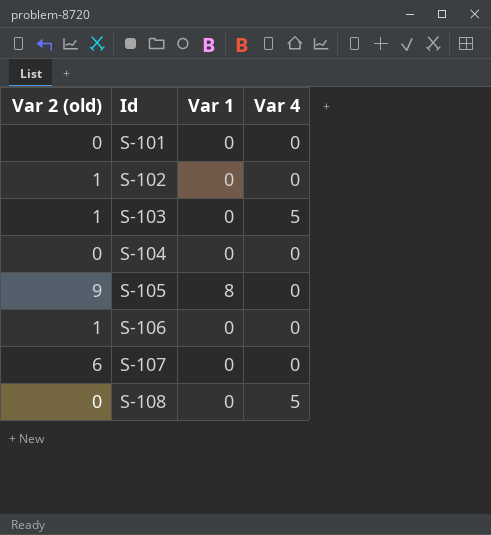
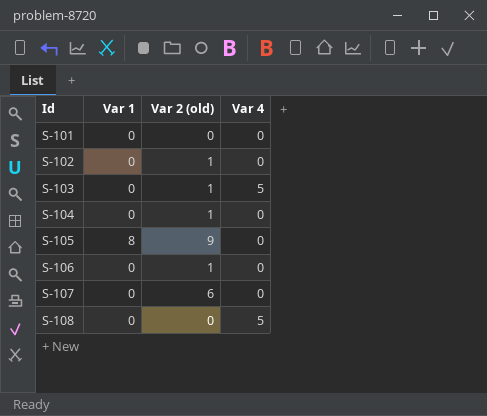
column Var 2 (old) | position: 1 -> 3
S-104 | Var 2 (old): 0 -> 1

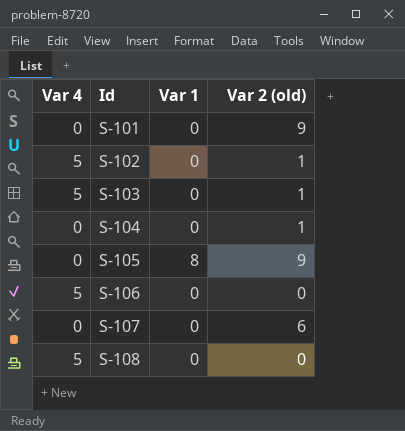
column Var 4 | position: 4 -> 1
S-101 | Var 2 (old): 0 -> 9
S-102 | Var 4: 0 -> 5
S-106 | Var 4: 0 -> 5
S-106 | Var 2 (old): 1 -> 0

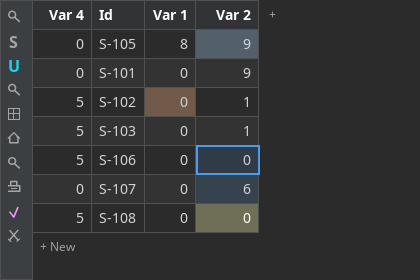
row order: Id ascending -> Var 1 descending
column name: Var 2 (old) -> Var 2
row S-104: 0 | 0 | 1 -> none

